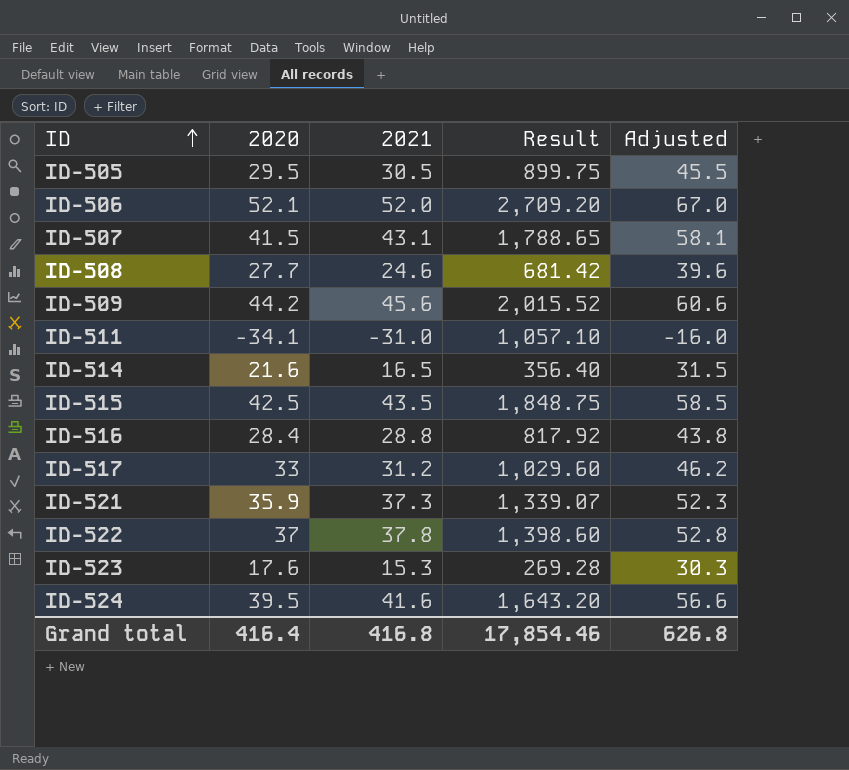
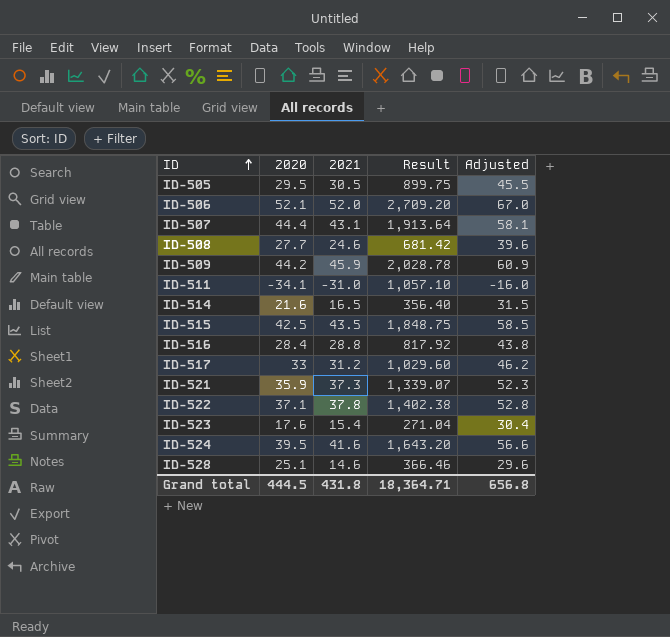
ID-507 | 2020: 41.5 -> 44.4
ID-507 | Result: 1,788.65 -> 1,913.64
ID-509 | 2021: 45.6 -> 45.9
ID-509 | Result: 2,015.52 -> 2,028.78
ID-509 | Adjusted: 60.6 -> 60.9
ID-522 | 2020: 37 -> 37.1
ID-522 | Result: 1,398.60 -> 1,402.38
ID-523 | 2021: 15.3 -> 15.4
ID-523 | Result: 269.28 -> 271.04
ID-523 | Adjusted: 30.3 -> 30.4
row ID-528: none -> 25.1 | 14.6 | 366.46 | 29.6
Grand total | 2020: 416.4 -> 444.5
Grand total | 2021: 416.8 -> 431.8
Grand total | Result: 17,854.46 -> 18,364.71
Grand total | Adjusted: 626.8 -> 656.8

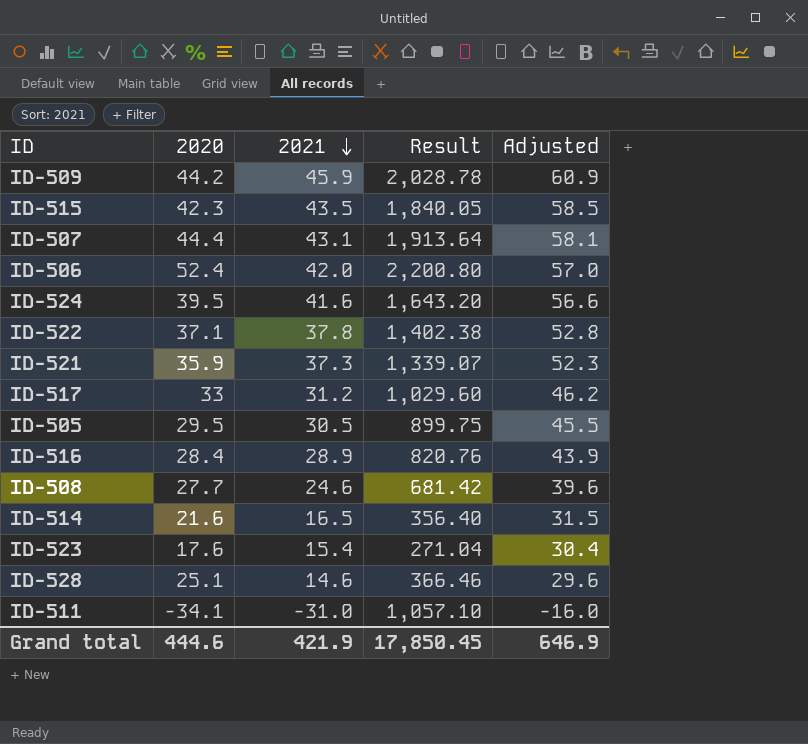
row order: ID ascending -> 2021 descending
ID-515 | 2020: 42.5 -> 42.3
ID-515 | Result: 1,848.75 -> 1,840.05
ID-506 | 2020: 52.1 -> 52.4
ID-506 | 2021: 52.0 -> 42.0
ID-506 | Result: 2,709.20 -> 2,200.80
ID-506 | Adjusted: 67.0 -> 57.0
ID-516 | 2021: 28.8 -> 28.9
ID-516 | Result: 817.92 -> 820.76
ID-516 | Adjusted: 43.8 -> 43.9
Grand total | 2020: 444.5 -> 444.6
Grand total | 2021: 431.8 -> 421.9
Grand total | Result: 18,364.71 -> 17,850.45
Grand total | Adjusted: 656.8 -> 646.9

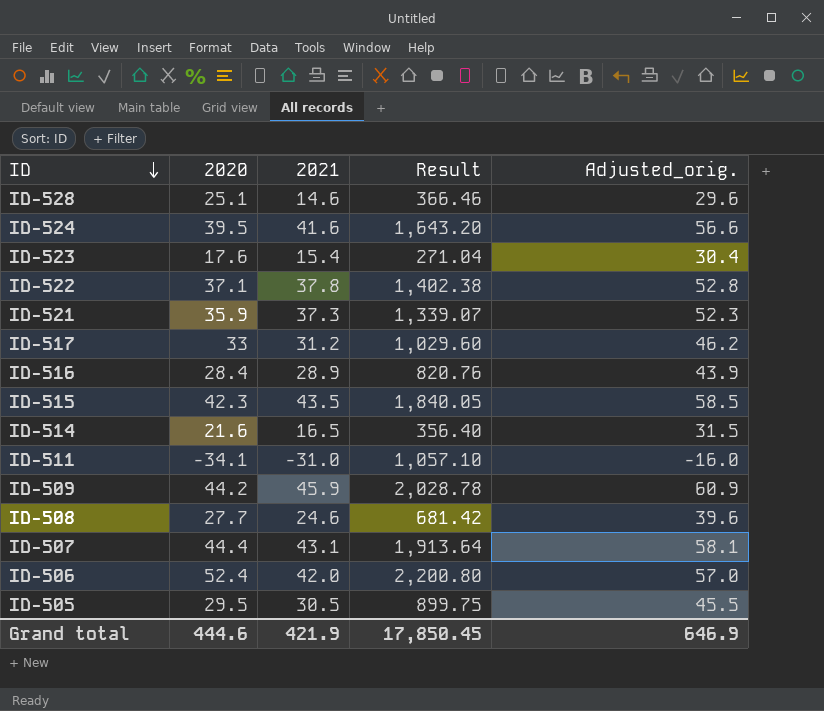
row order: 2021 descending -> ID descending
column name: Adjusted -> Adjusted_orig.

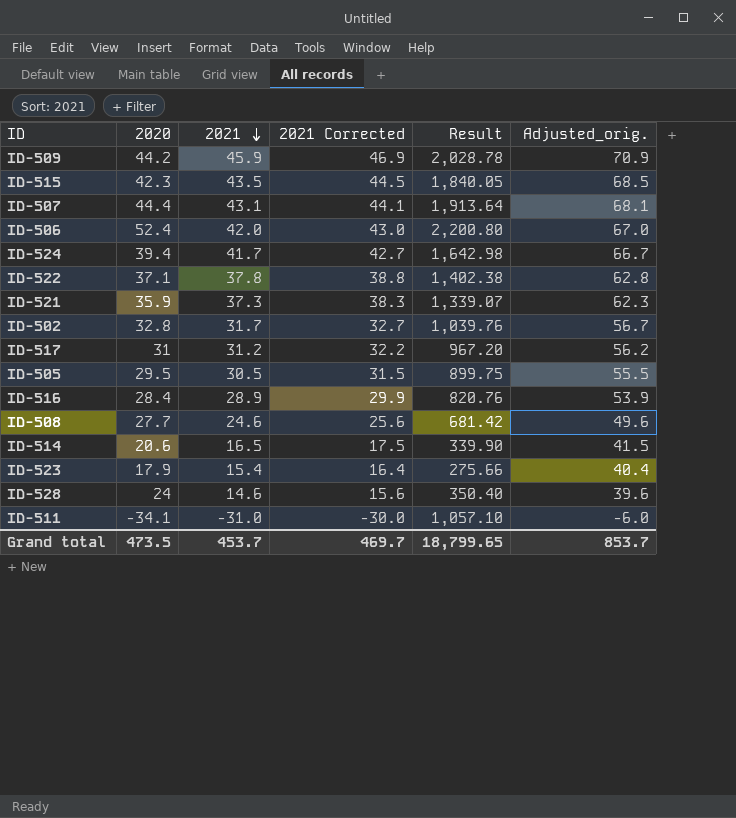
row order: ID descending -> 2021 descending
column 2021 Corrected | formula: none -> [2021] + 1
column Adjusted_orig. | formula: [2021] + 15 -> [2021] + 25
ID-524 | 2020: 39.5 -> 39.4
ID-524 | 2021: 41.6 -> 41.7
ID-524 | Result: 1,643.20 -> 1,642.98
row ID-502: none -> 32.8 | 31.7 | 32.7 | 1,039.76 | 56.7
ID-517 | 2020: 33 -> 31
ID-517 | Result: 1,029.60 -> 967.20
ID-514 | 2020: 21.6 -> 20.6
ID-514 | Result: 356.40 -> 339.90
ID-523 | 2020: 17.6 -> 17.9
ID-523 | Result: 271.04 -> 275.66
ID-528 | 2020: 25.1 -> 24
ID-528 | Result: 366.46 -> 350.40
Grand total | 2020: 444.6 -> 473.5
Grand total | 2021: 421.9 -> 453.7
Grand total | Result: 17,850.45 -> 18,799.65
Grand total | Adjusted_orig.: 646.9 -> 853.7

